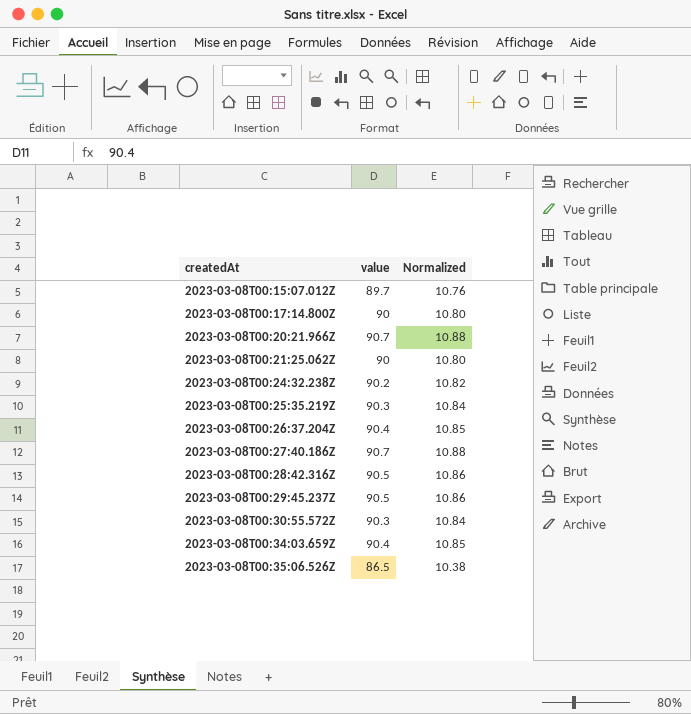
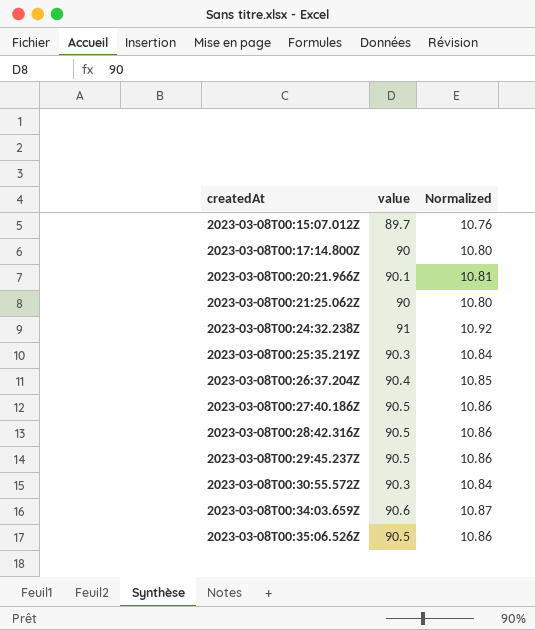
2023-03-08T00:20:21.966Z | value: 90.7 -> 90.1
2023-03-08T00:20:21.966Z | Normalized: 10.88 -> 10.81
2023-03-08T00:24:32.238Z | value: 90.2 -> 91
2023-03-08T00:24:32.238Z | Normalized: 10.82 -> 10.92
2023-03-08T00:27:40.186Z | value: 90.7 -> 90.5
2023-03-08T00:27:40.186Z | Normalized: 10.88 -> 10.86
2023-03-08T00:34:03.659Z | value: 90.4 -> 90.6
2023-03-08T00:34:03.659Z | Normalized: 10.85 -> 10.87
2023-03-08T00:35:06.526Z | value: 86.5 -> 90.5
2023-03-08T00:35:06.526Z | Normalized: 10.38 -> 10.86

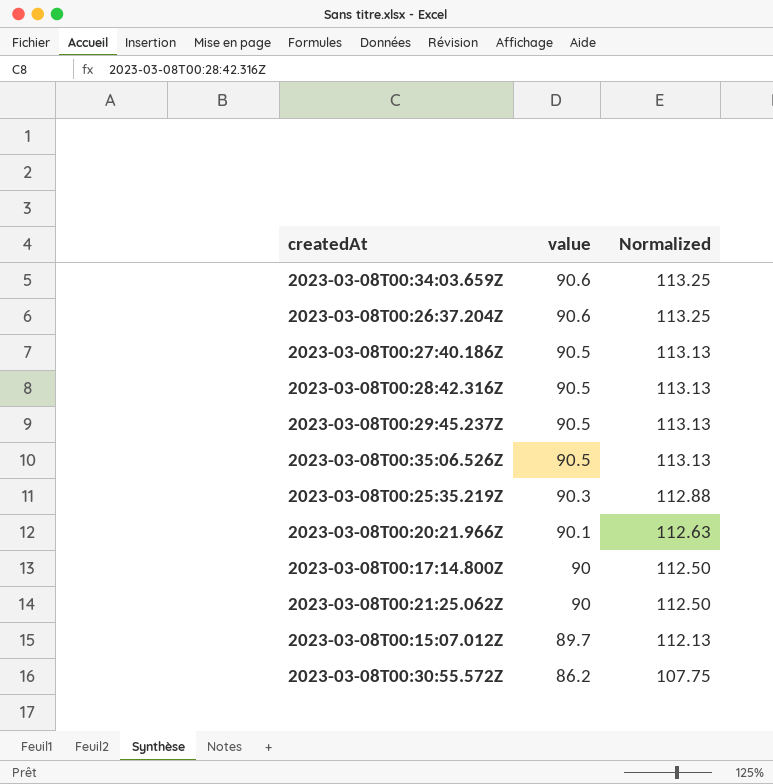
row order: createdAt ascending -> value descending
column Normalized | formula: [value] * 0.12 -> [value] * 1.25
row 2023-03-08T00:24:32.238Z: 91 | 10.92 -> none
2023-03-08T00:26:37.204Z | value: 90.4 -> 90.6
2023-03-08T00:30:55.572Z | value: 90.3 -> 86.2

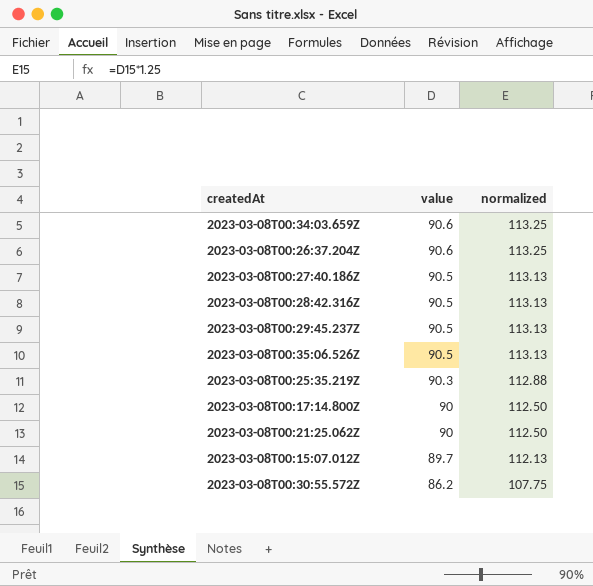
column name: Normalized -> normalized
row 2023-03-08T00:20:21.966Z: 90.1 | 112.63 -> none

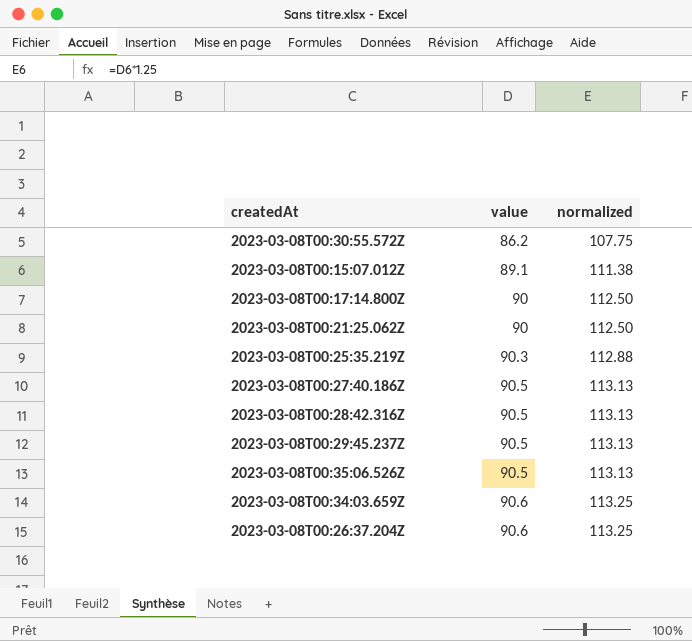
row order: value descending -> value ascending
2023-03-08T00:15:07.012Z | value: 89.7 -> 89.1
2023-03-08T00:15:07.012Z | normalized: 112.13 -> 111.38

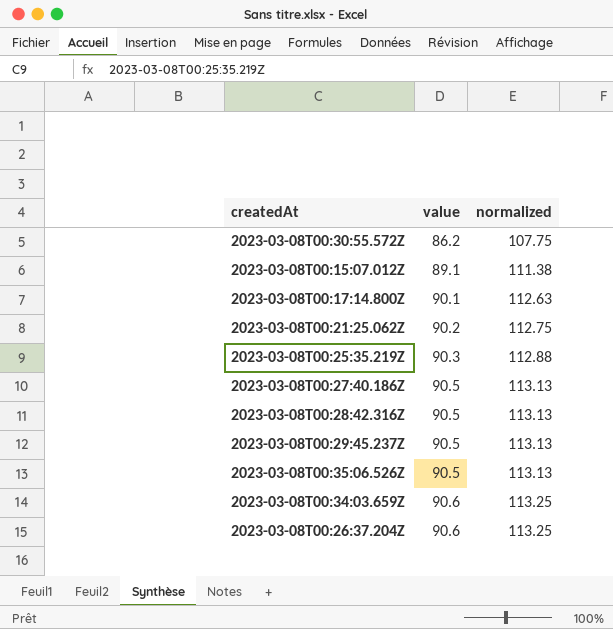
2023-03-08T00:17:14.800Z | value: 90 -> 90.1
2023-03-08T00:17:14.800Z | normalized: 112.50 -> 112.63
2023-03-08T00:21:25.062Z | value: 90 -> 90.2
2023-03-08T00:21:25.062Z | normalized: 112.50 -> 112.75

